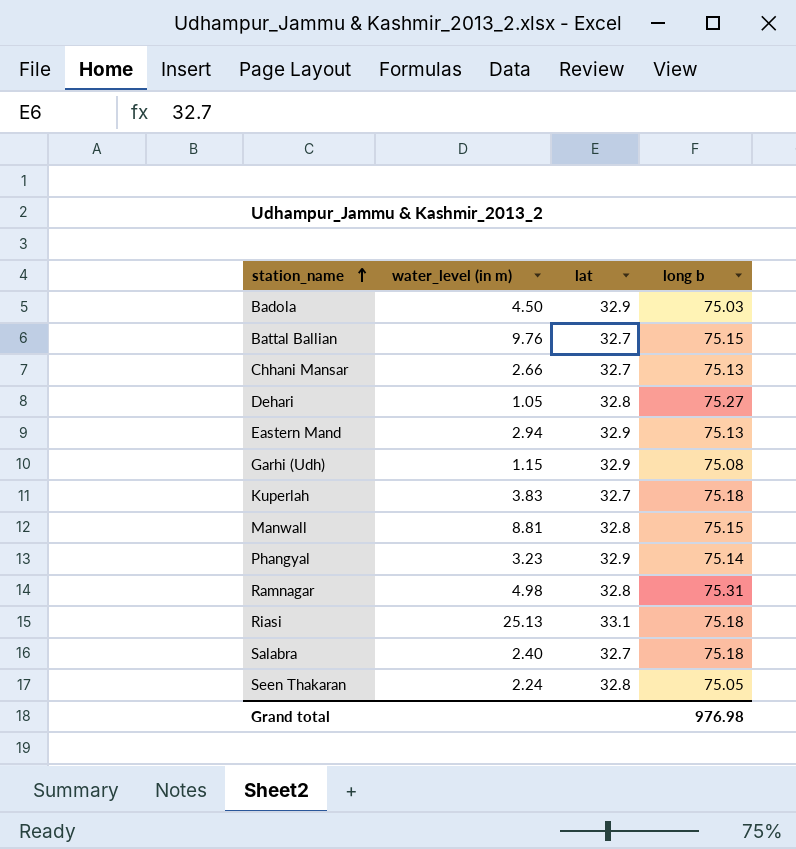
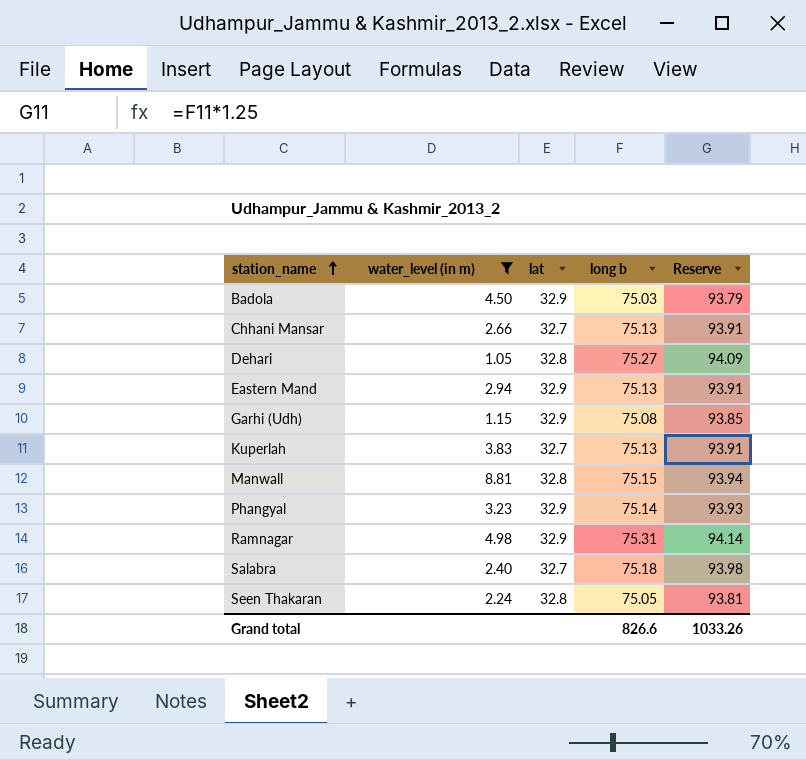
filter: none -> water_level (in m) <= 8.81
column Reserve | formula: none -> [long b] * 1.25
Kuperlah | long b: 75.18 -> 75.13
Ramnagar | lat: 32.8 -> 32.9
Grand total | long b: 976.98 -> 826.6

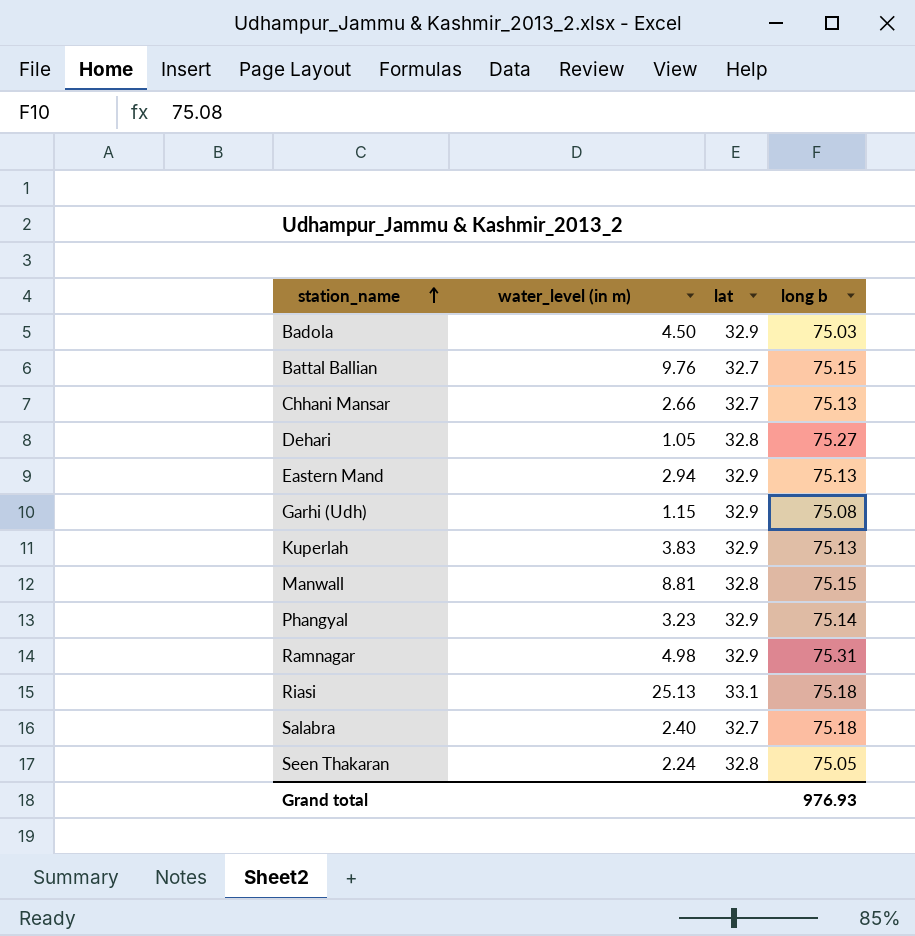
filter: water_level (in m) <= 8.81 -> none
column Reserve | formula: [long b] * 1.25 -> none
Kuperlah | lat: 32.7 -> 32.9
Grand total | long b: 826.6 -> 976.93

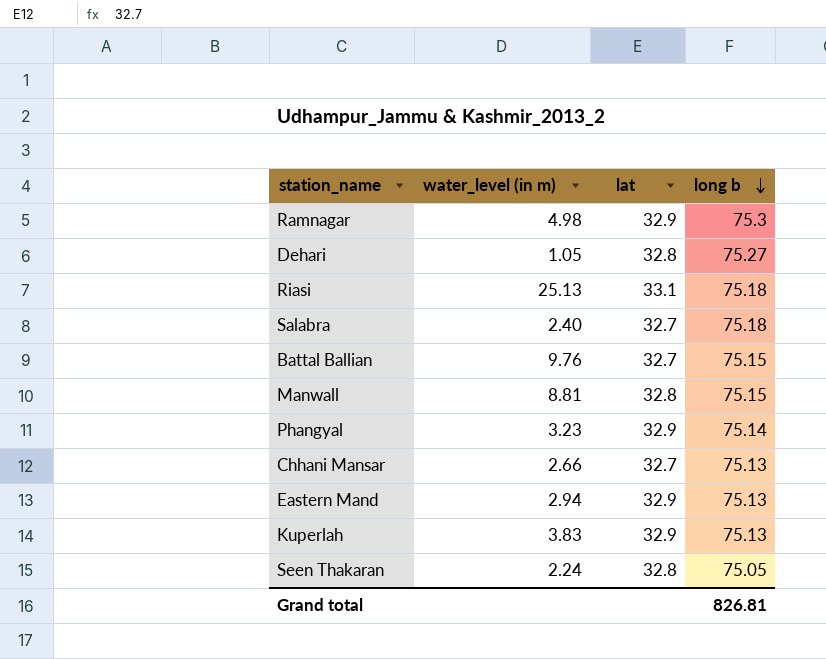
row order: station_name ascending -> long b descending
row Badola: 4.50 | 32.9 | 75.03 -> none
row Garhi (Udh): 1.15 | 32.9 | 75.08 -> none
Ramnagar | long b: 75.31 -> 75.3
Grand total | long b: 976.93 -> 826.81

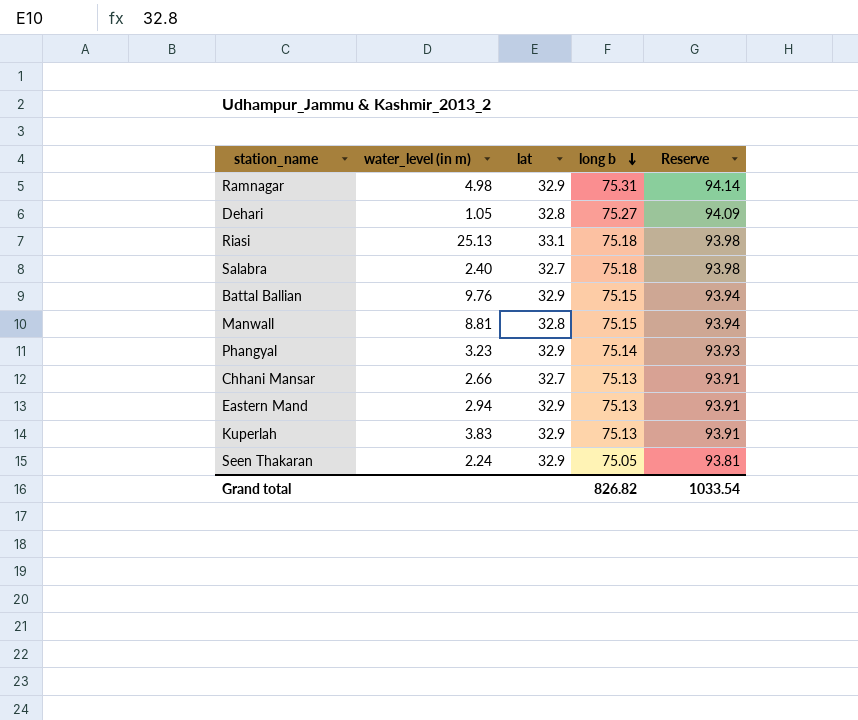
column Reserve | formula: none -> [long b] * 1.25
Ramnagar | long b: 75.3 -> 75.31
Battal Ballian | lat: 32.7 -> 32.9
Seen Thakaran | lat: 32.8 -> 32.9
Grand total | long b: 826.81 -> 826.82

